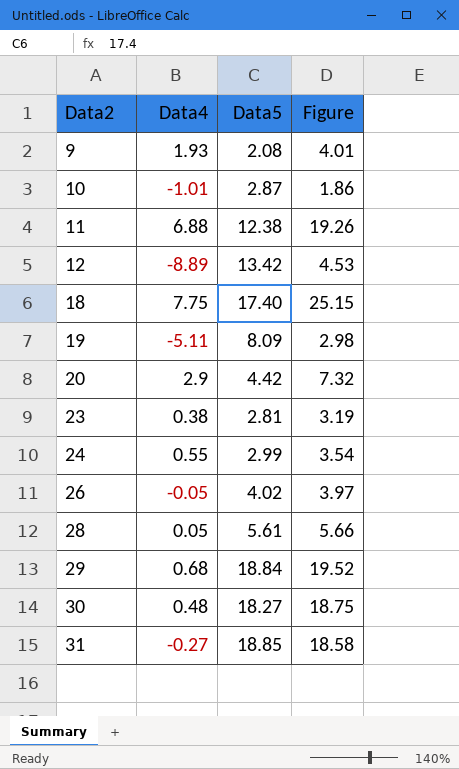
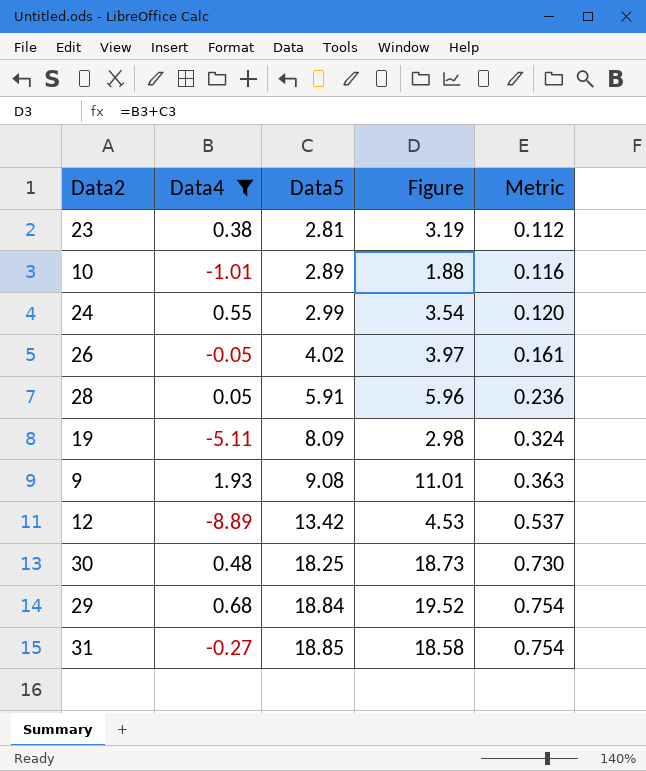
filter: none -> Data4 <= 1.93
row order: Data2 ascending -> Data5 ascending
column Metric | formula: none -> [Data5] * 0.04
10 | Data5: 2.87 -> 2.89
10 | Figure: 1.86 -> 1.88
28 | Data5: 5.61 -> 5.91
28 | Figure: 5.66 -> 5.96
9 | Data5: 2.08 -> 9.08
9 | Figure: 4.01 -> 11.01
30 | Data5: 18.27 -> 18.25
30 | Figure: 18.75 -> 18.73

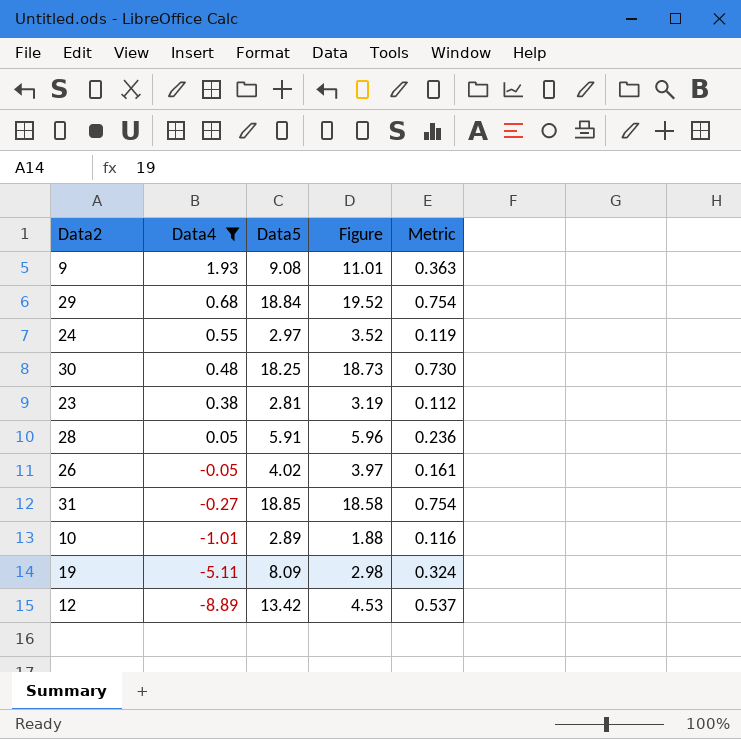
row order: Data5 ascending -> Data4 descending
24 | Data5: 2.99 -> 2.97
24 | Figure: 3.54 -> 3.52
24 | Metric: 0.120 -> 0.119

